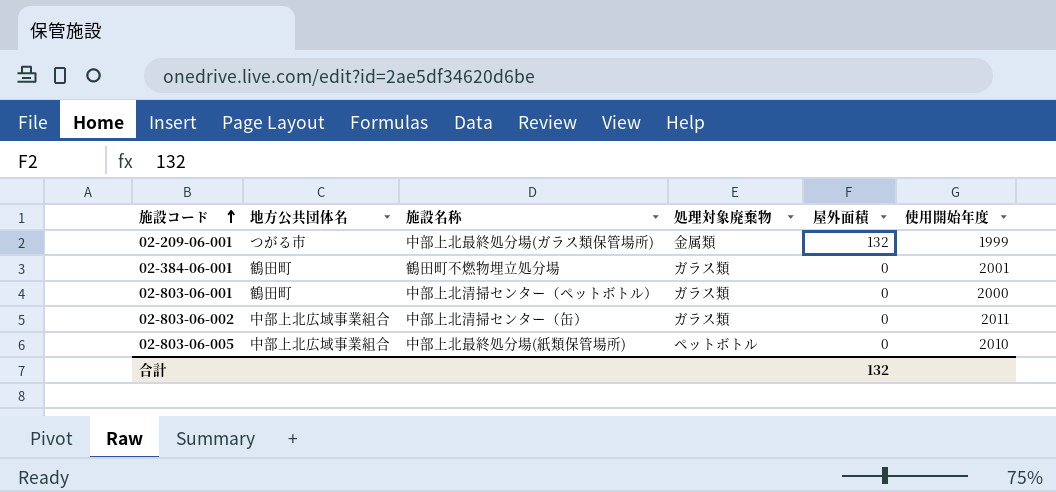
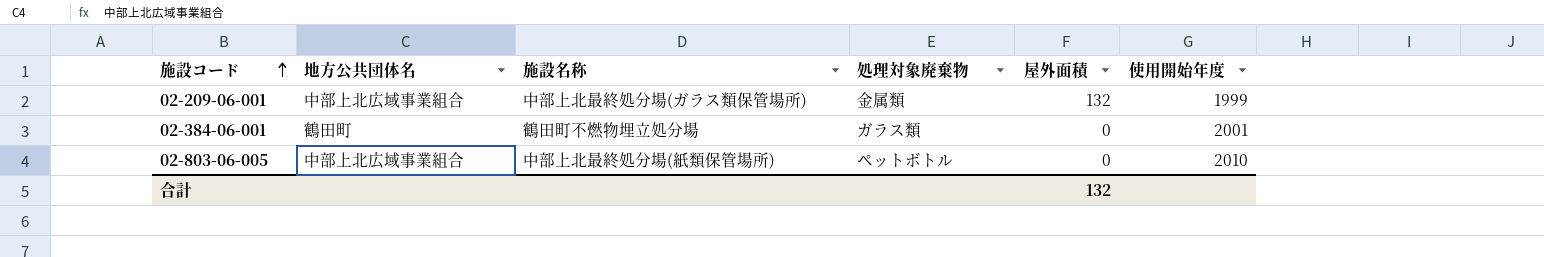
row 02-803-06-001: 鶴田町 | 中部上北清掃センター（ペットボトル） | ガラス類 | 0 | 2000 -> none
row 02-803-06-002: 中部上北広域事業組合 | 中部上北清掃センター（缶） | ガラス類 | 0 | 2011 -> none
02-209-06-001 | 地方公共団体名: つがる市 -> 中部上北広域事業組合

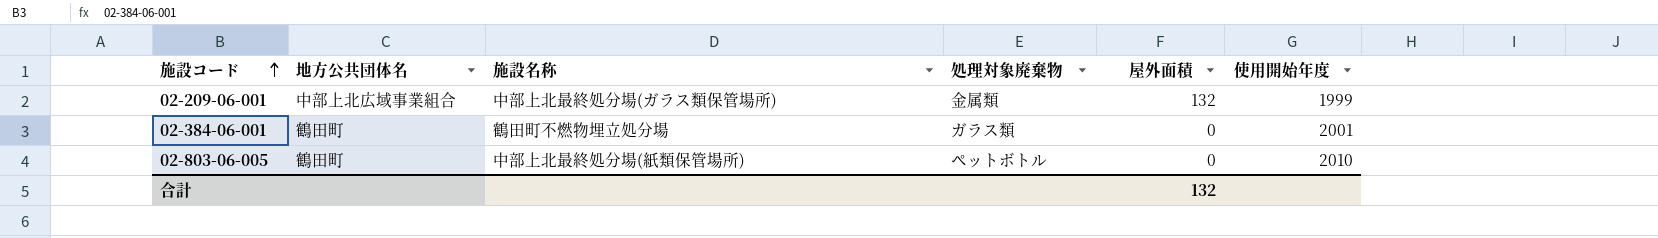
02-803-06-005 | 地方公共団体名: 中部上北広域事業組合 -> 鶴田町

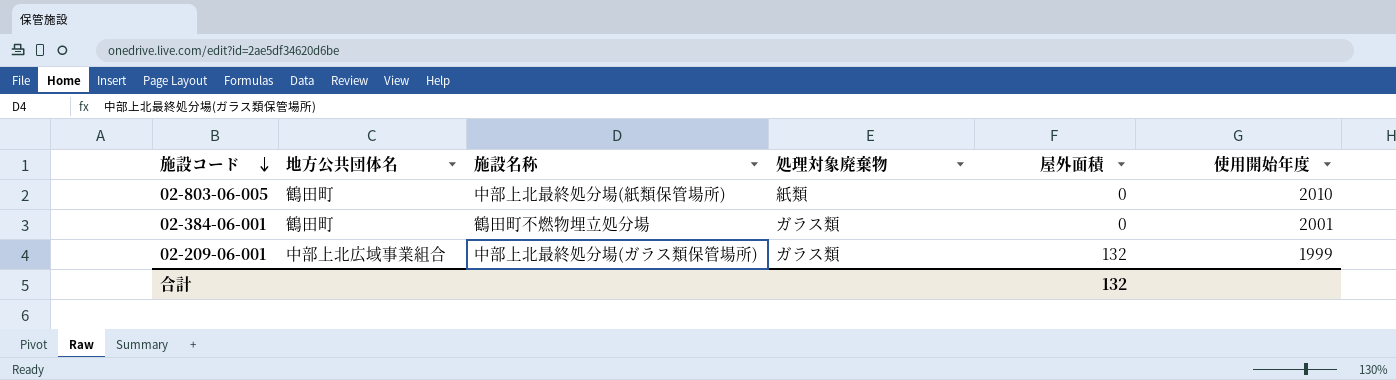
row order: 施設コード ascending -> 施設コード descending
02-803-06-005 | 処理対象廃棄物: ペットボトル -> 紙類
02-209-06-001 | 処理対象廃棄物: 金属類 -> ガラス類

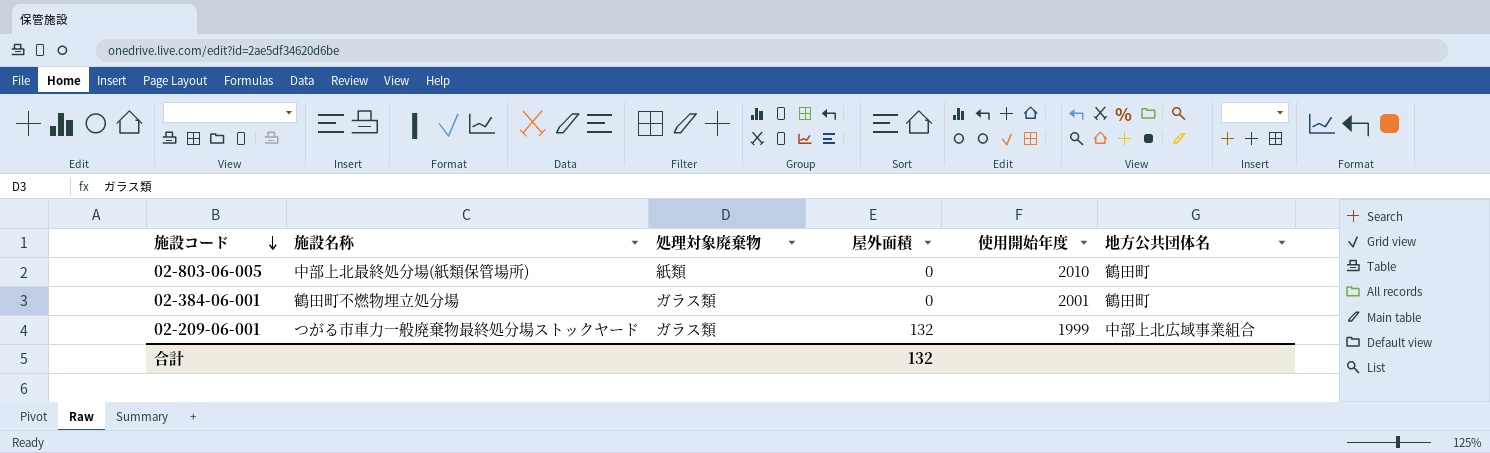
column 地方公共団体名 | position: 2 -> 6
02-209-06-001 | 施設名称: 中部上北最終処分場(ガラス類保管場所) -> つがる市車力一般廃棄物最終処分場ストックヤード

